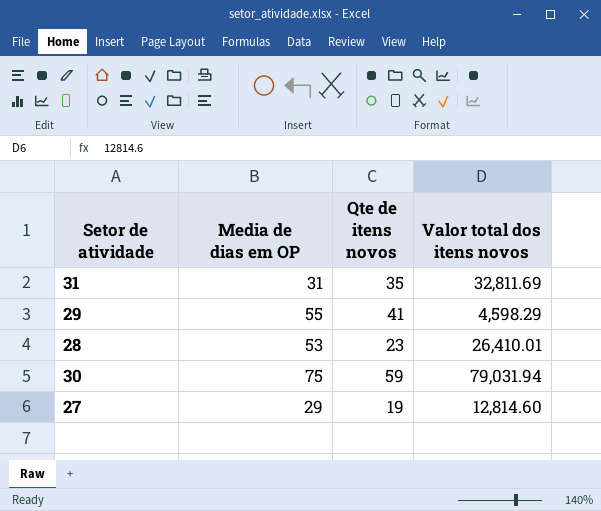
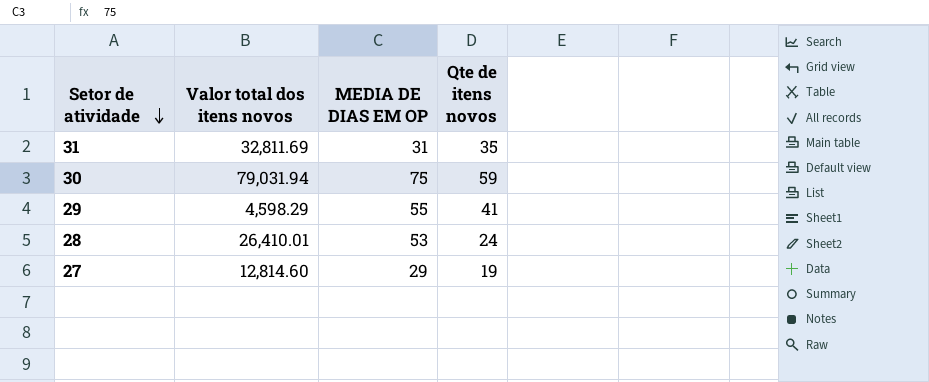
row order: none -> Setor de atividade descending
column Valor total dos itens novos | position: 4 -> 2
column name: Media de dias em OP -> MEDIA DE DIAS EM OP
28 | Qte de itens novos: 23 -> 24

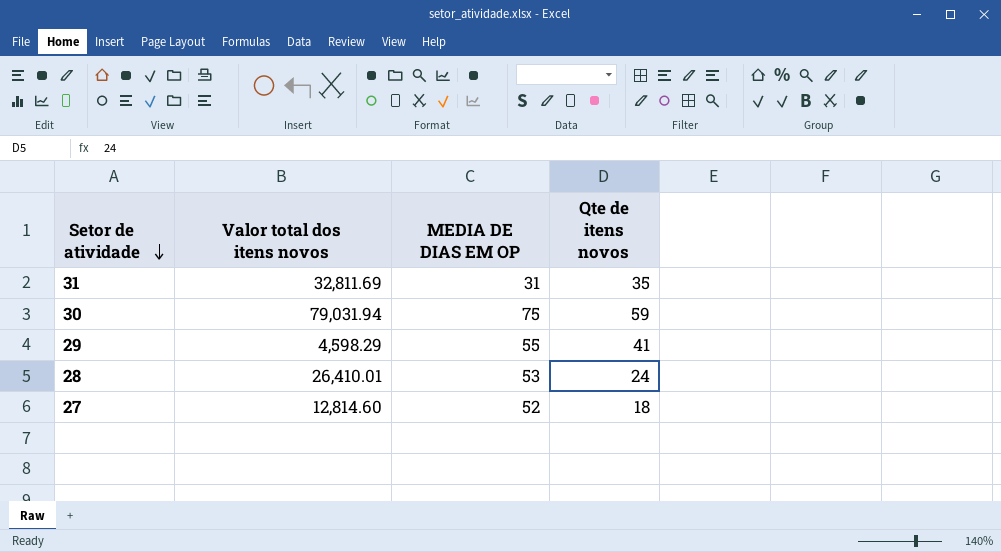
27 | MEDIA DE DIAS EM OP: 29 -> 52
27 | Qte de itens novos: 19 -> 18

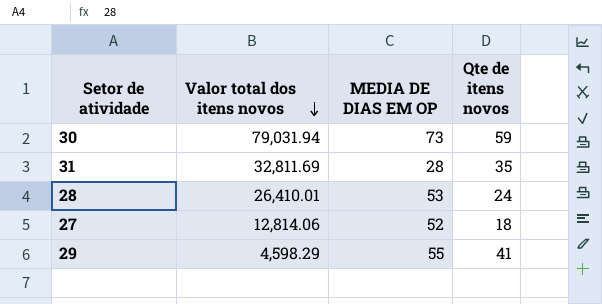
row order: Setor de atividade descending -> Valor total dos itens novos descending
30 | MEDIA DE DIAS EM OP: 75 -> 73
31 | MEDIA DE DIAS EM OP: 31 -> 28
27 | Valor total dos itens novos: 12,814.60 -> 12,814.06

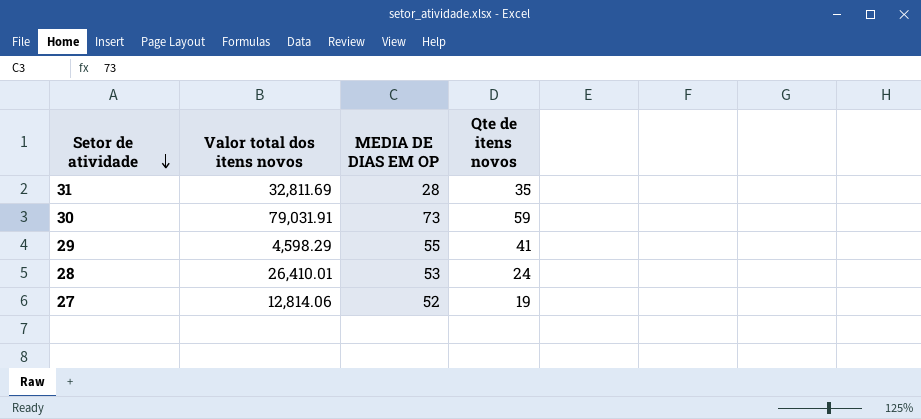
row order: Valor total dos itens novos descending -> Setor de atividade descending
30 | Valor total dos itens novos: 79,031.94 -> 79,031.91
27 | Qte de itens novos: 18 -> 19

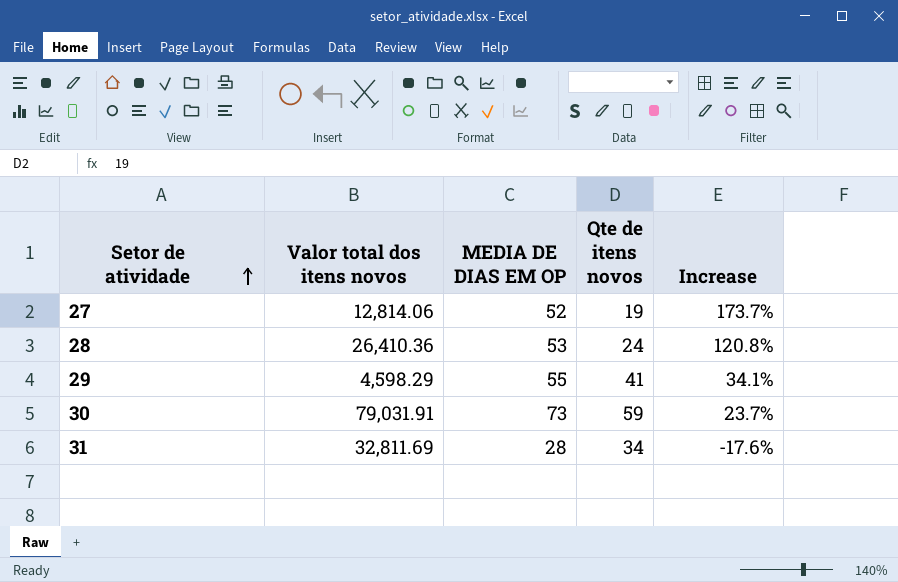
row order: Setor de atividade descending -> Setor de atividade ascending
column Increase | formula: none -> ([MEDIA DE DIAS EM OP] - [Qte de itens novos]) / [Qte de itens novos]
28 | Valor total dos itens novos: 26,410.01 -> 26,410.36
31 | Qte de itens novos: 35 -> 34

